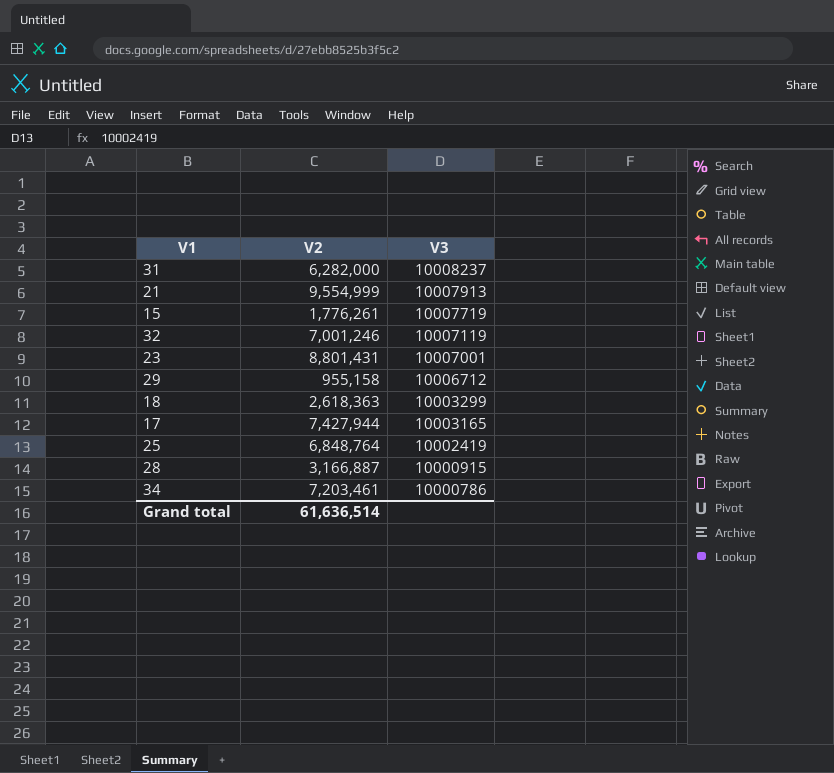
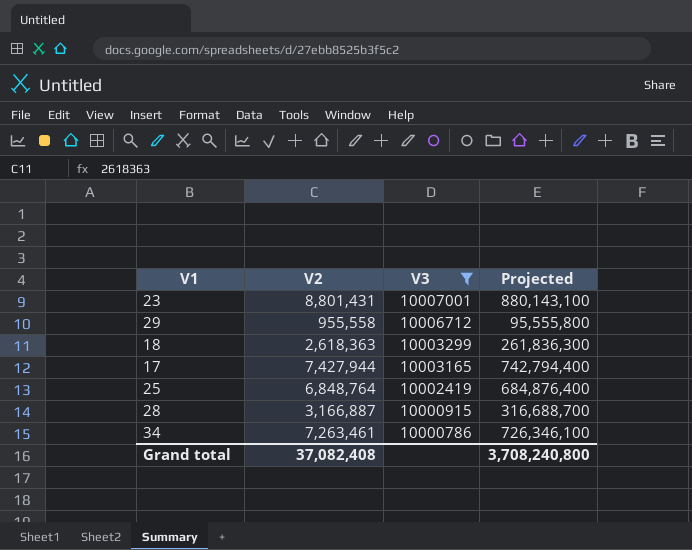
filter: none -> V3 <= 10007001
column Projected | formula: none -> [V2] * 100
29 | V2: 955,158 -> 955,558
34 | V2: 7,203,461 -> 7,263,461
Grand total | V2: 61,636,514 -> 37,082,408

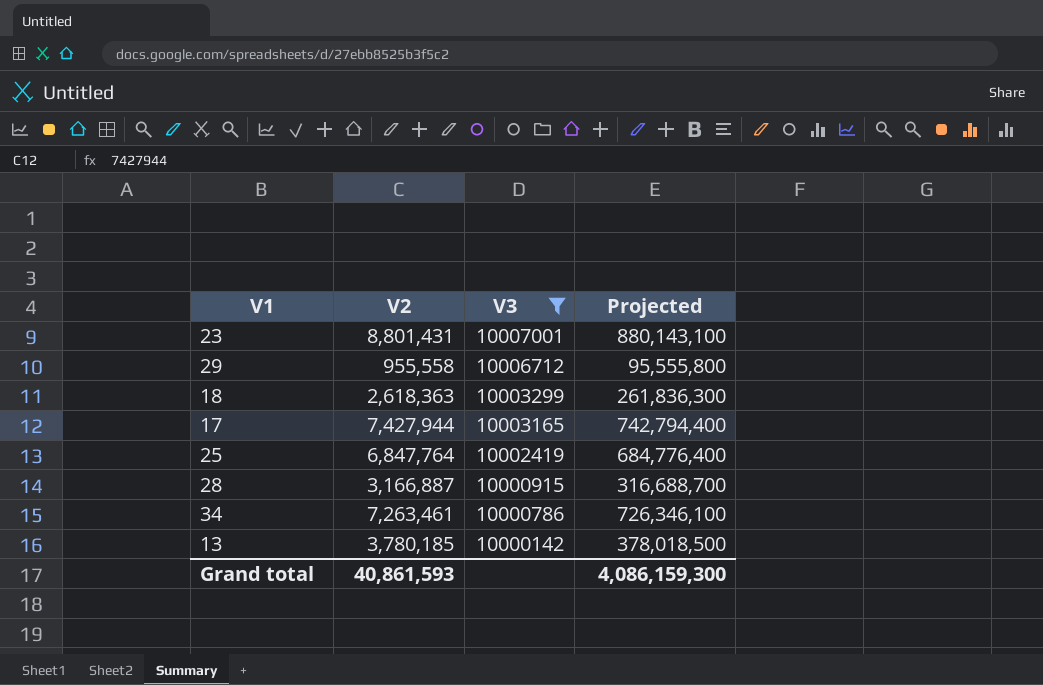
25 | V2: 6,848,764 -> 6,847,764
25 | Projected: 684,876,400 -> 684,776,400
row 13: none -> 3,780,185 | 10000142 | 378,018,500
Grand total | V2: 37,082,408 -> 40,861,593
Grand total | Projected: 3,708,240,800 -> 4,086,159,300

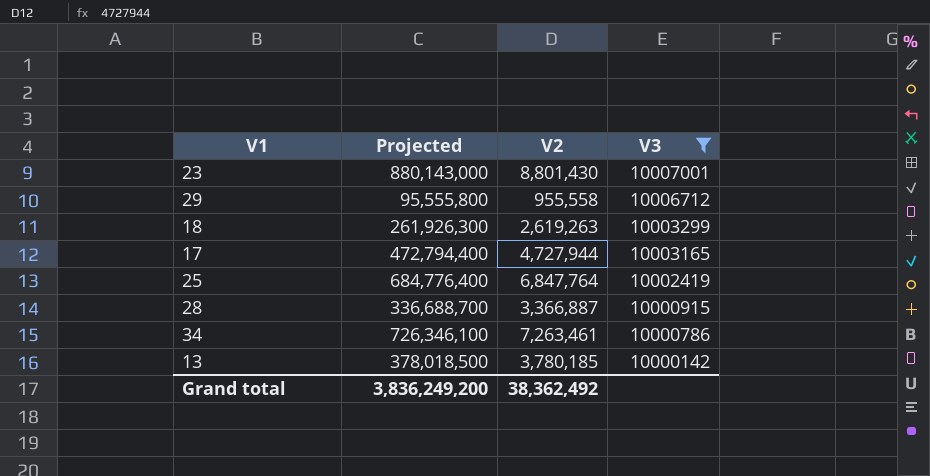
column Projected | position: 4 -> 2
23 | Projected: 880,143,100 -> 880,143,000
23 | V2: 8,801,431 -> 8,801,430
18 | Projected: 261,836,300 -> 261,926,300
18 | V2: 2,618,363 -> 2,619,263
17 | Projected: 742,794,400 -> 472,794,400
17 | V2: 7,427,944 -> 4,727,944
28 | Projected: 316,688,700 -> 336,688,700
28 | V2: 3,166,887 -> 3,366,887
Grand total | Projected: 4,086,159,300 -> 3,836,249,200
Grand total | V2: 40,861,593 -> 38,362,492

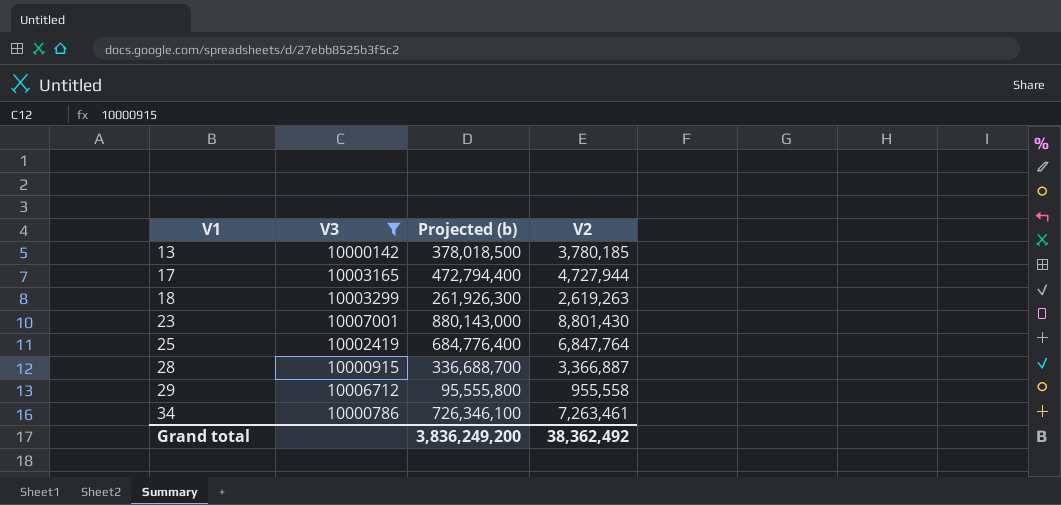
row order: V3 descending -> V1 ascending
column V3 | position: 4 -> 2
column name: Projected -> Projected (b)

